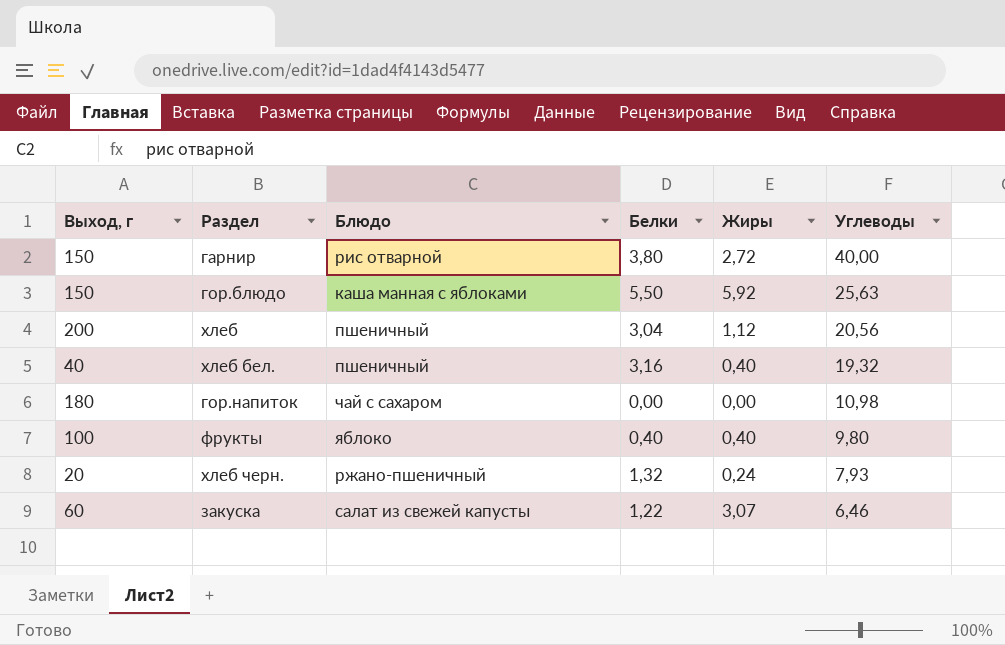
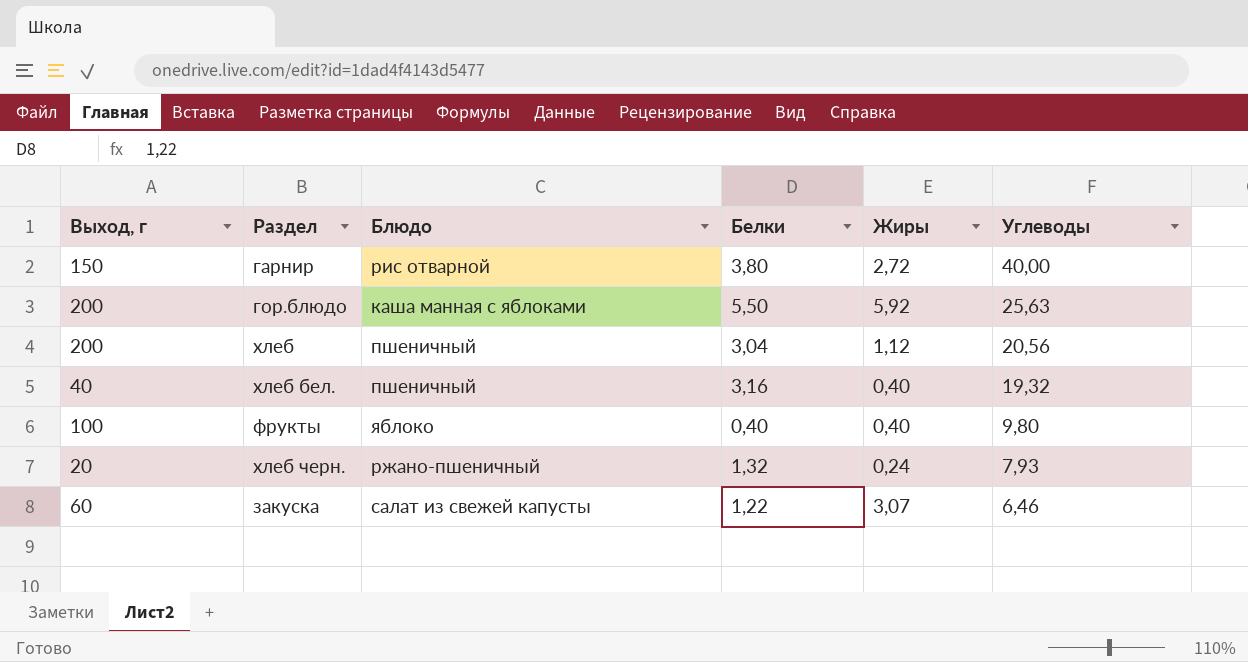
row гор.напиток: 180 | чай с сахаром | 0,00 | 0,00 | 10,98 -> none
гор.блюдо | Выход, г: 150 -> 200

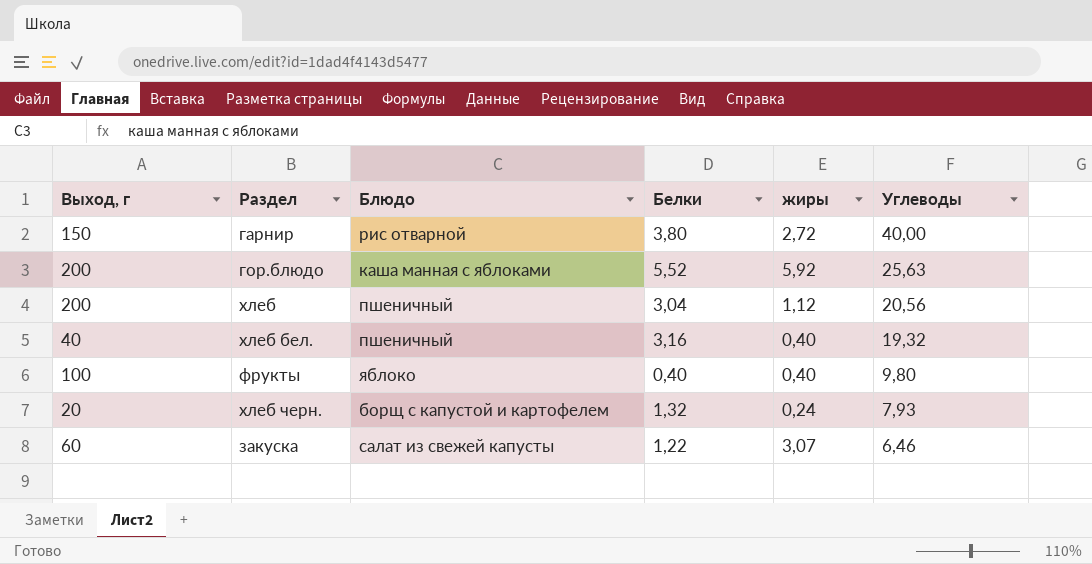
column name: Жиры -> жиры
гор.блюдо | Белки: 5,50 -> 5,52
хлеб черн. | Блюдо: ржано-пшеничный -> борщ с капустой и картофелем

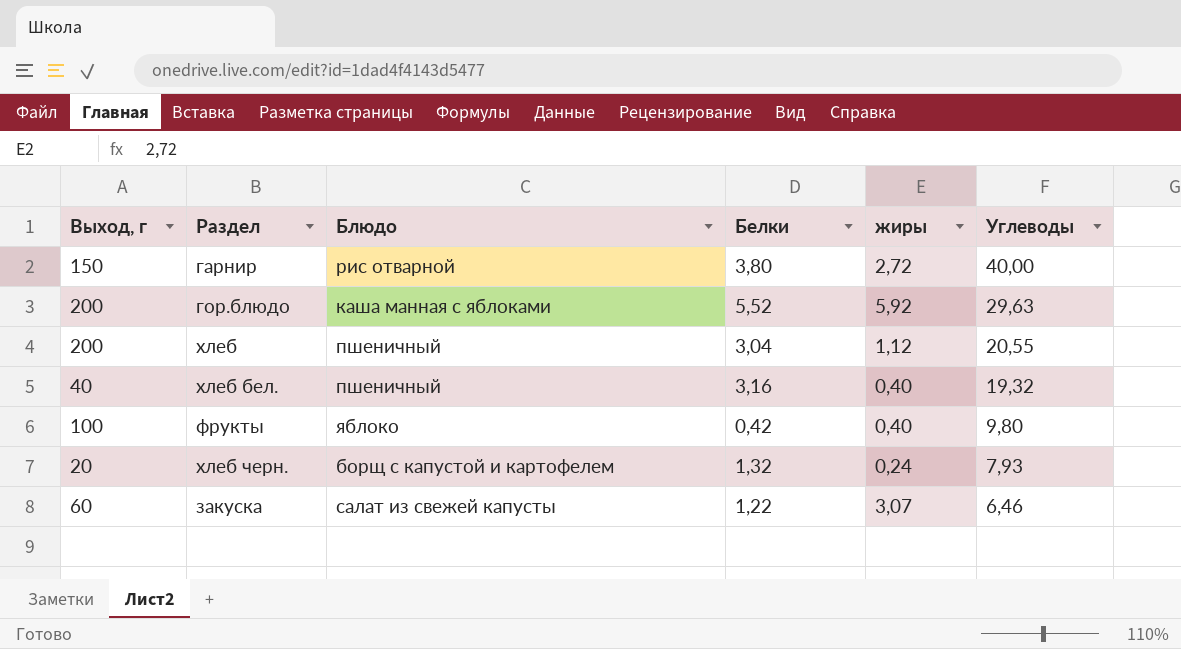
гор.блюдо | Углеводы: 25,63 -> 29,63
хлеб | Углеводы: 20,56 -> 20,55
фрукты | Белки: 0,40 -> 0,42

